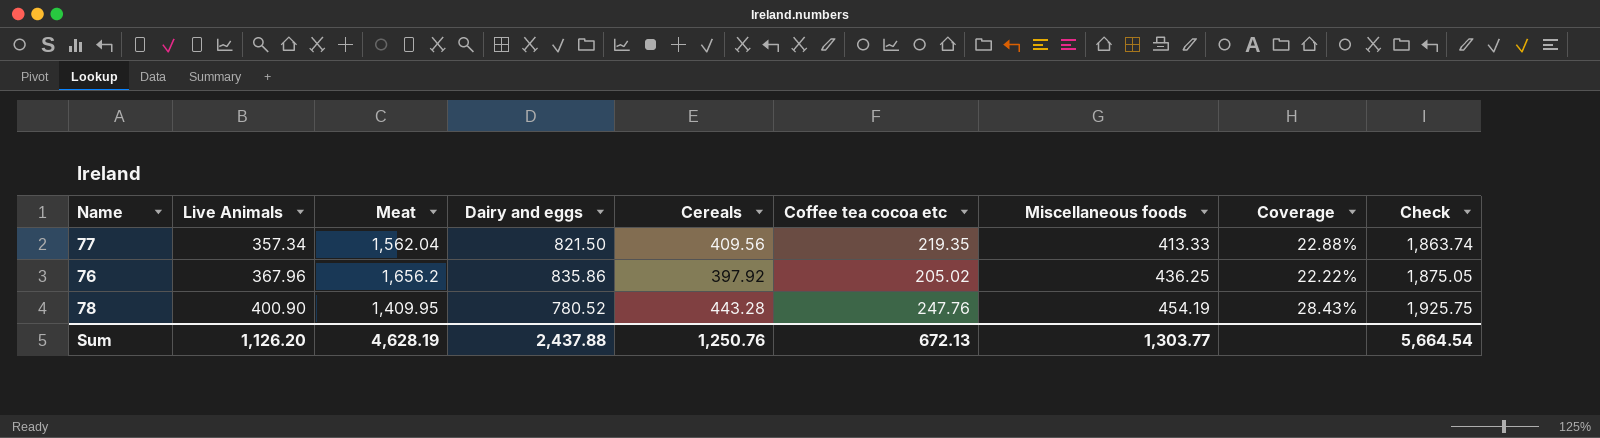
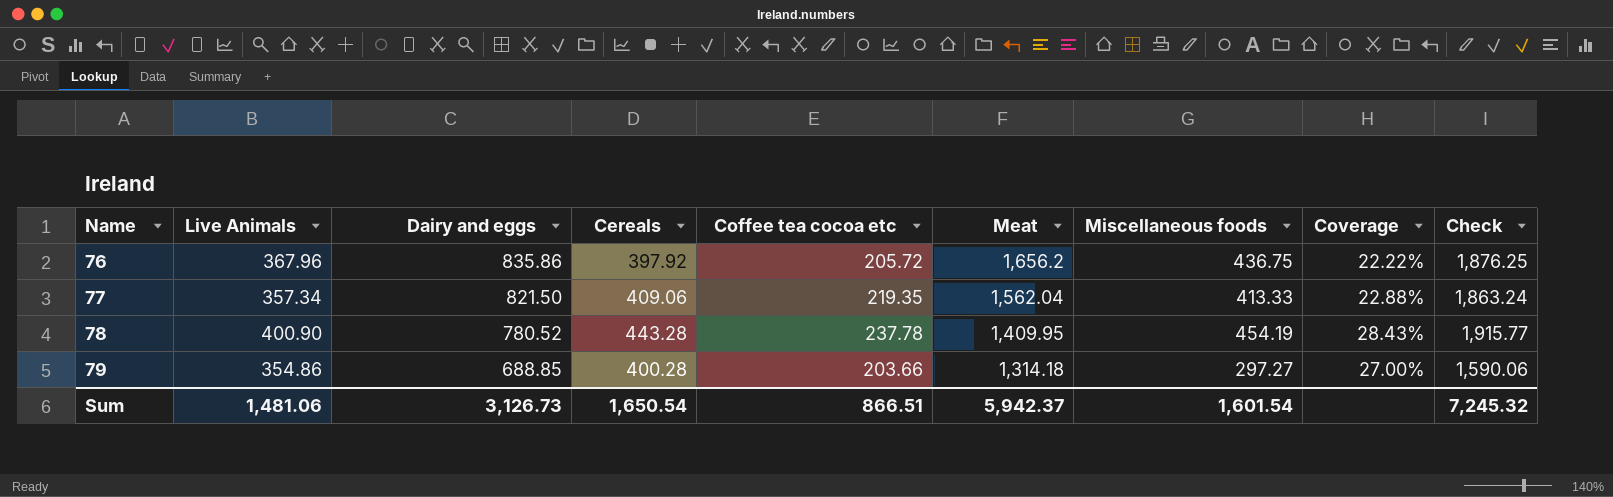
row order: Live Animals ascending -> Name ascending
column Meat | position: 3 -> 6
76 | Coffee tea cocoa etc: 205.02 -> 205.72
76 | Miscellaneous foods: 436.25 -> 436.75
76 | Check: 1,875.05 -> 1,876.25
77 | Cereals: 409.56 -> 409.06
77 | Check: 1,863.74 -> 1,863.24
78 | Coffee tea cocoa etc: 247.76 -> 237.78
78 | Check: 1,925.75 -> 1,915.77
row 79: none -> 354.86 | 688.85 | 400.28 | 203.66 | 1,314.18 | 297.27 | 27.00% | 1,590.06
Sum | Live Animals: 1,126.20 -> 1,481.06
Sum | Dairy and eggs: 2,437.88 -> 3,126.73
Sum | Cereals: 1,250.76 -> 1,650.54
Sum | Coffee tea cocoa etc: 672.13 -> 866.51
Sum | Meat: 4,628.19 -> 5,942.37
Sum | Miscellaneous foods: 1,303.77 -> 1,601.54
Sum | Check: 5,664.54 -> 7,245.32

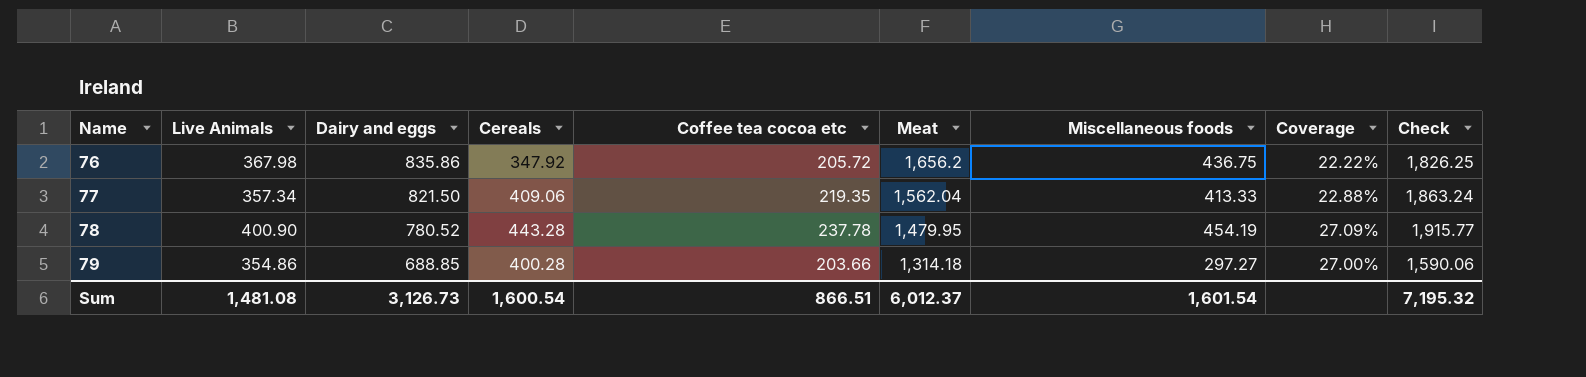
76 | Live Animals: 367.96 -> 367.98
76 | Cereals: 397.92 -> 347.92
76 | Check: 1,876.25 -> 1,826.25
78 | Meat: 1,409.95 -> 1,479.95
78 | Coverage: 28.43% -> 27.09%
Sum | Live Animals: 1,481.06 -> 1,481.08
Sum | Cereals: 1,650.54 -> 1,600.54
Sum | Meat: 5,942.37 -> 6,012.37
Sum | Check: 7,245.32 -> 7,195.32

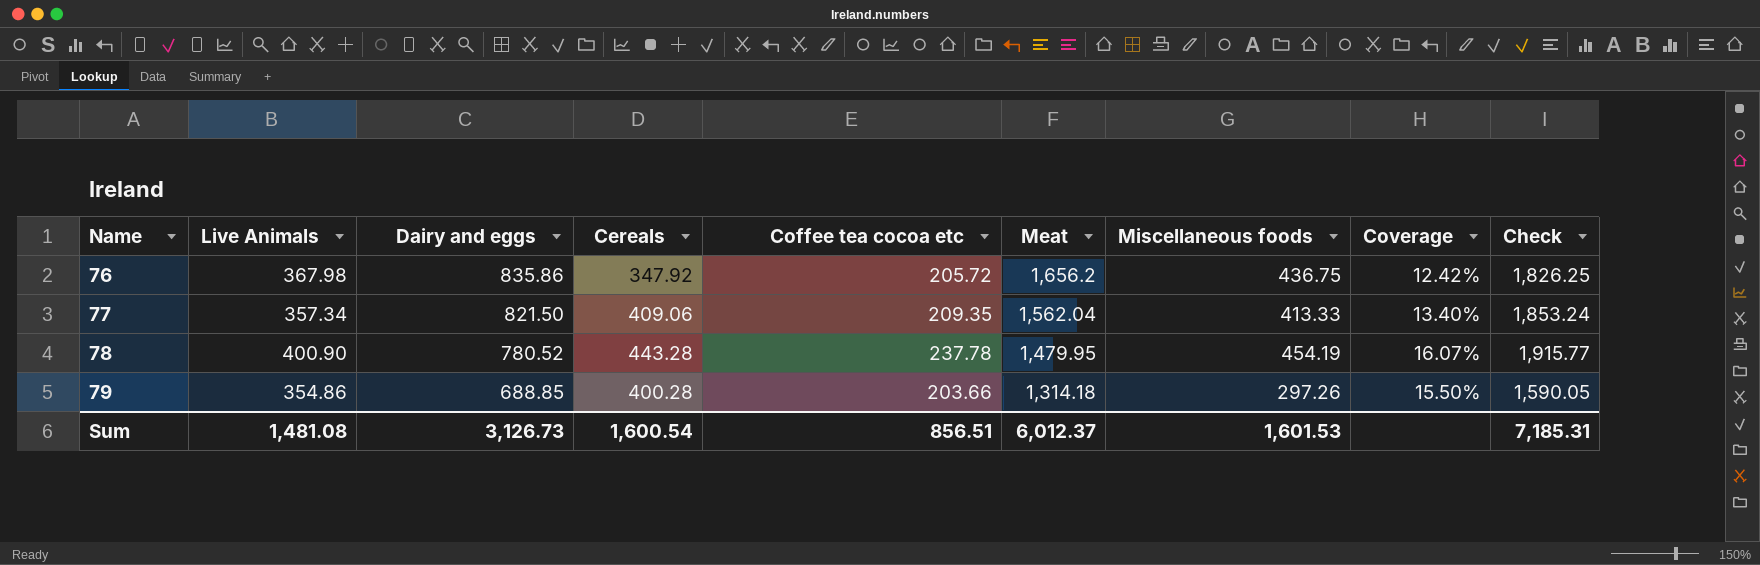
column Coverage | formula: [Live Animals] / [Meat] -> [Coffee tea cocoa etc] / [Meat]
77 | Coffee tea cocoa etc: 219.35 -> 209.35
77 | Check: 1,863.24 -> 1,853.24
79 | Miscellaneous foods: 297.27 -> 297.26
79 | Check: 1,590.06 -> 1,590.05
Sum | Coffee tea cocoa etc: 866.51 -> 856.51
Sum | Miscellaneous foods: 1,601.54 -> 1,601.53
Sum | Check: 7,195.32 -> 7,185.31

